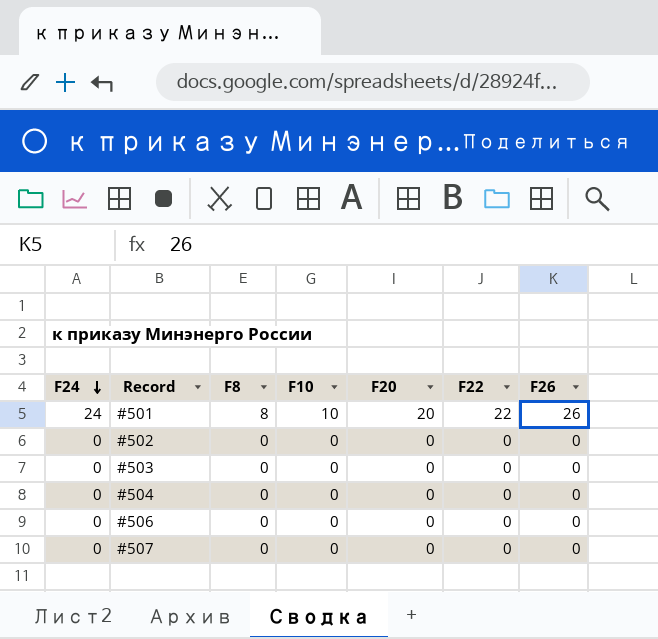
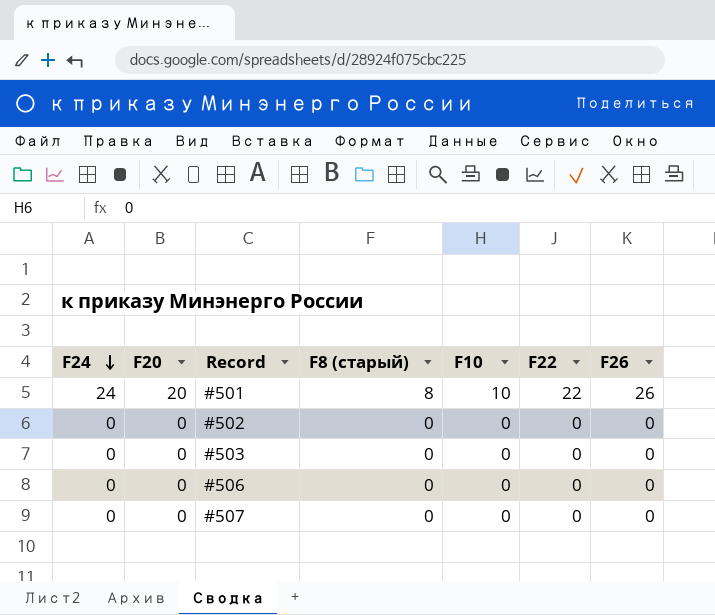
column F20 | position: 5 -> 2
column name: F8 -> F8 (старый)
row #504: 0 | 0 | 0 | 0 | 0 | 0 -> none

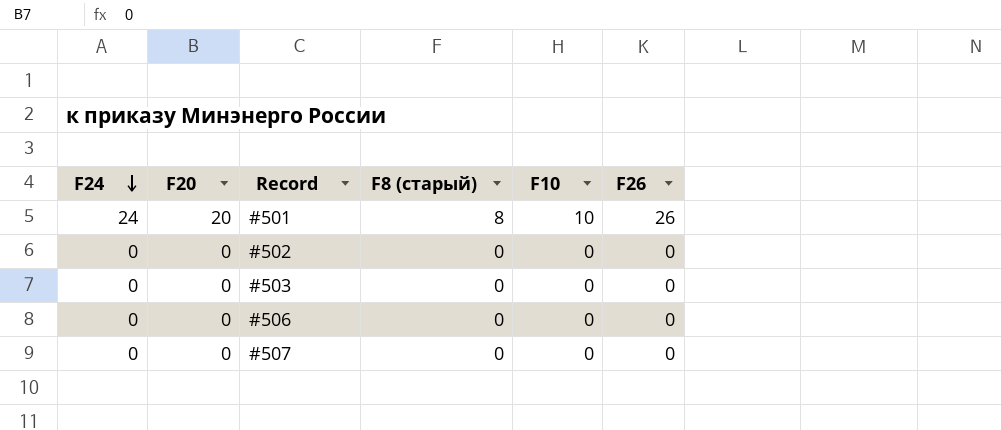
column F22 | position: 6 -> none

